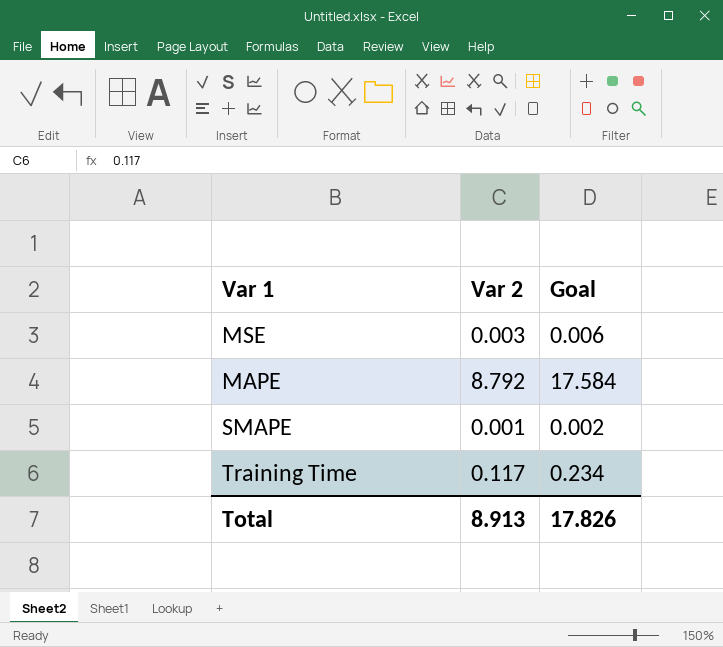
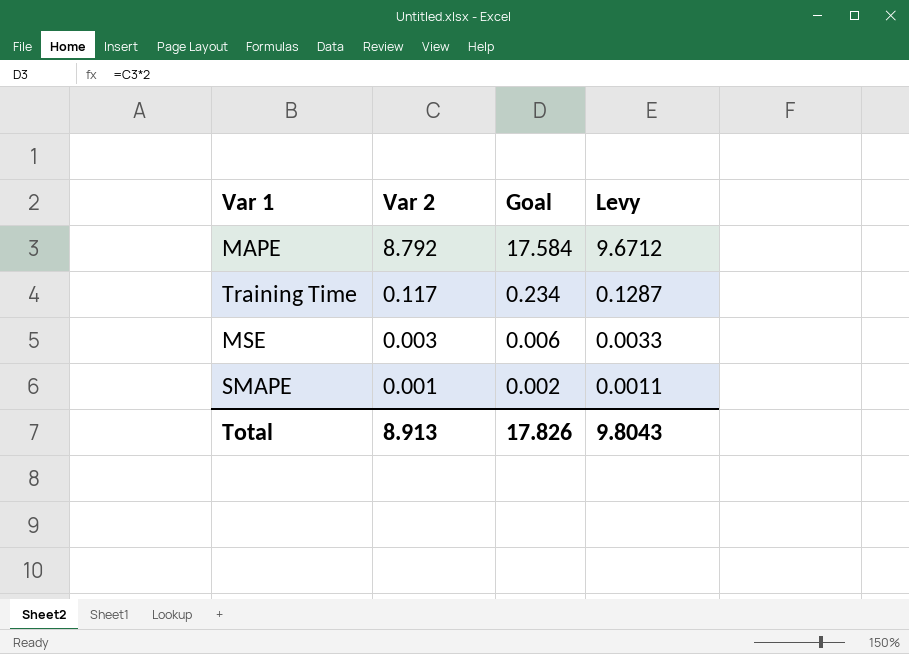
row order: none -> Var 2 descending
column Levy | formula: none -> [Var 2] * 1.1

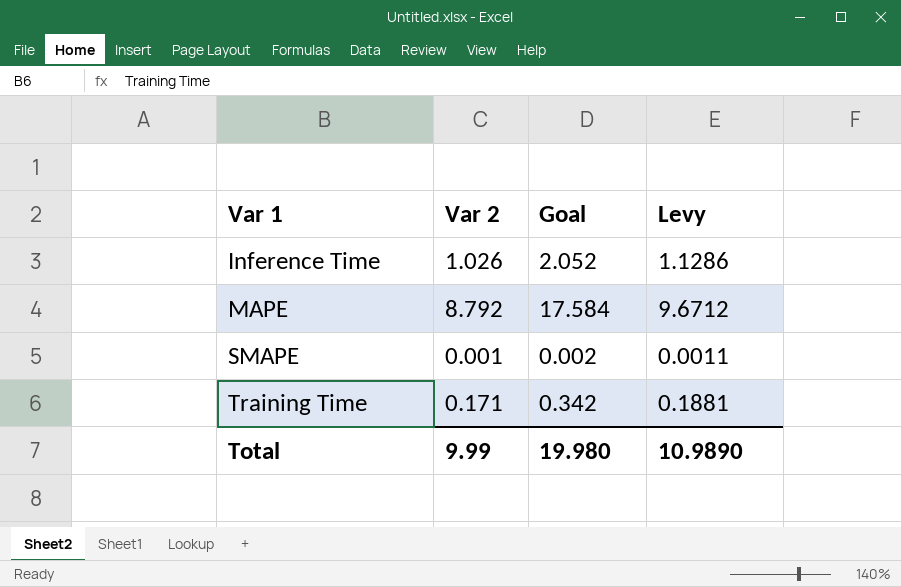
row order: Var 2 descending -> Var 1 ascending
row MSE: 0.003 | 0.006 | 0.0033 -> none
row Inference Time: none -> 1.026 | 2.052 | 1.1286
Training Time | Var 2: 0.117 -> 0.171
Training Time | Goal: 0.234 -> 0.342
Training Time | Levy: 0.1287 -> 0.1881
Total | Var 2: 8.913 -> 9.99
Total | Goal: 17.826 -> 19.980
Total | Levy: 9.8043 -> 10.9890

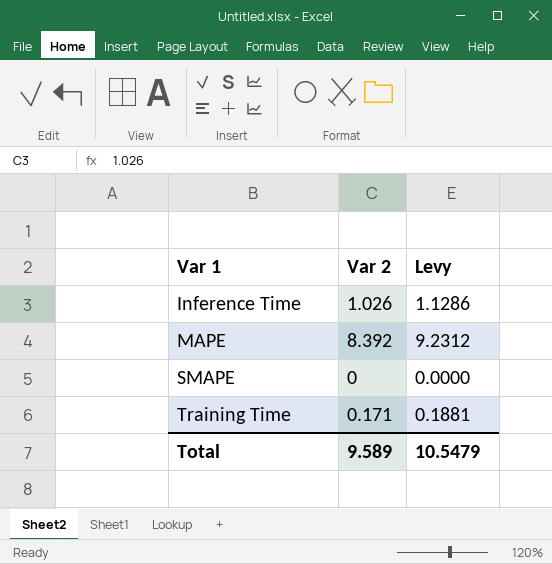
column Goal | formula: [Var 2] * 2 -> none
MAPE | Var 2: 8.792 -> 8.392
MAPE | Levy: 9.6712 -> 9.2312
SMAPE | Var 2: 0.001 -> 0
SMAPE | Levy: 0.0011 -> 0.0000
Total | Var 2: 9.99 -> 9.589
Total | Levy: 10.9890 -> 10.5479

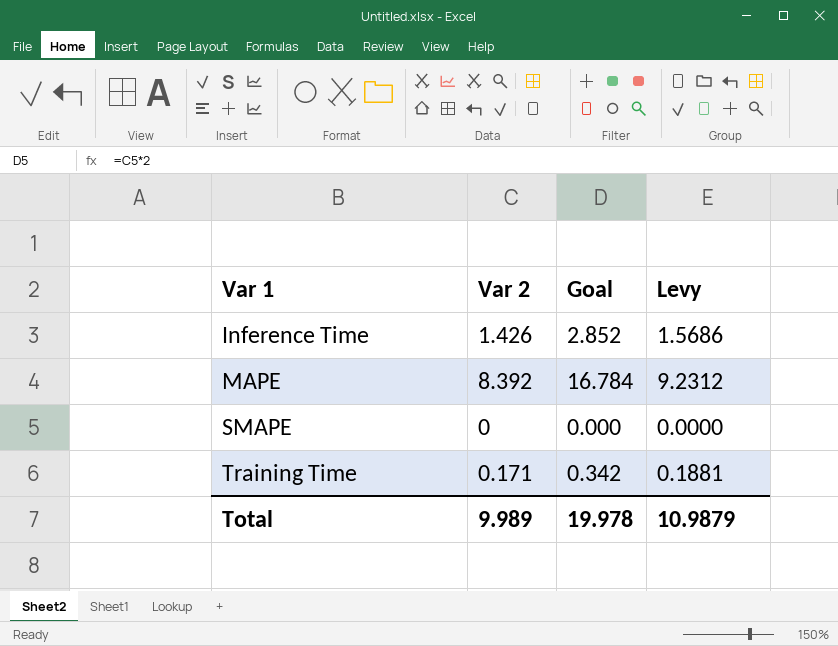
column Goal | formula: none -> [Var 2] * 2
Inference Time | Var 2: 1.026 -> 1.426
Inference Time | Levy: 1.1286 -> 1.5686
Total | Var 2: 9.589 -> 9.989
Total | Levy: 10.5479 -> 10.9879

